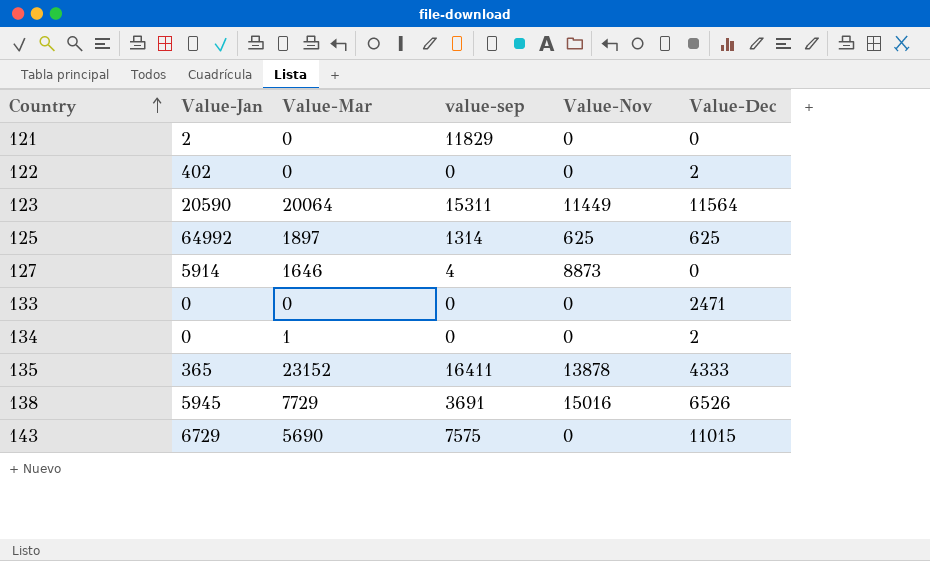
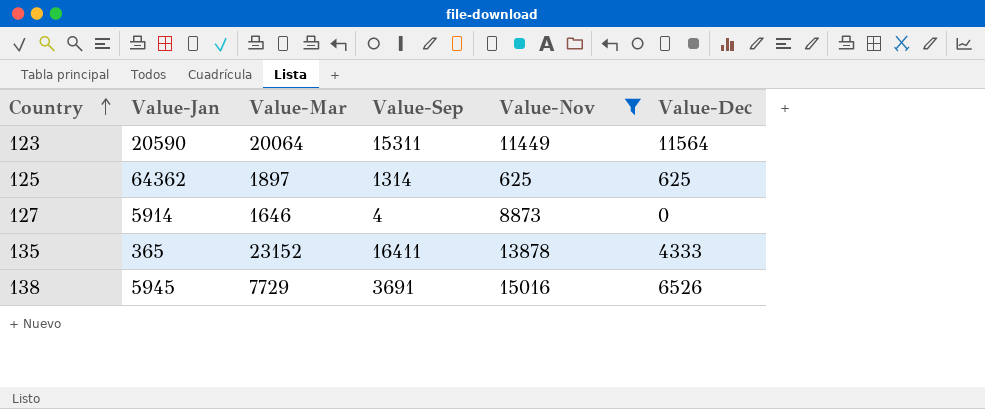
filter: none -> Value-Nov != 0
column name: value-sep -> Value-Sep
125 | Value-Jan: 64992 -> 64362

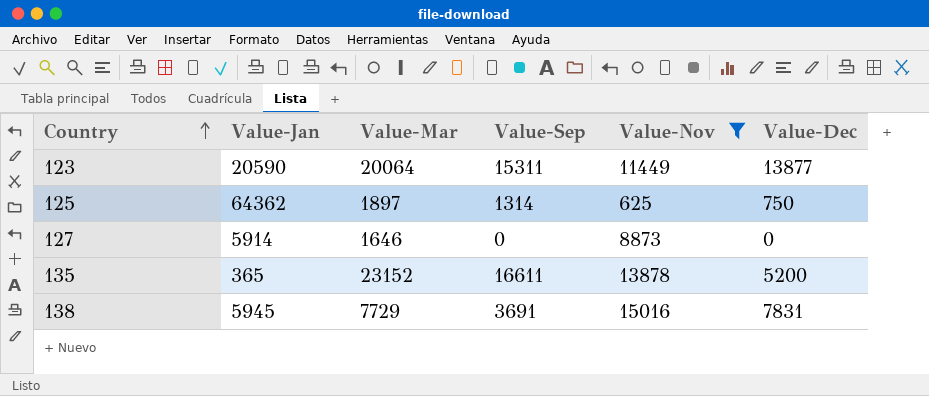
123 | Value-Dec: 11564 -> 13877
125 | Value-Dec: 625 -> 750
127 | Value-Sep: 4 -> 0
135 | Value-Sep: 16411 -> 16611
135 | Value-Dec: 4333 -> 5200
138 | Value-Dec: 6526 -> 7831

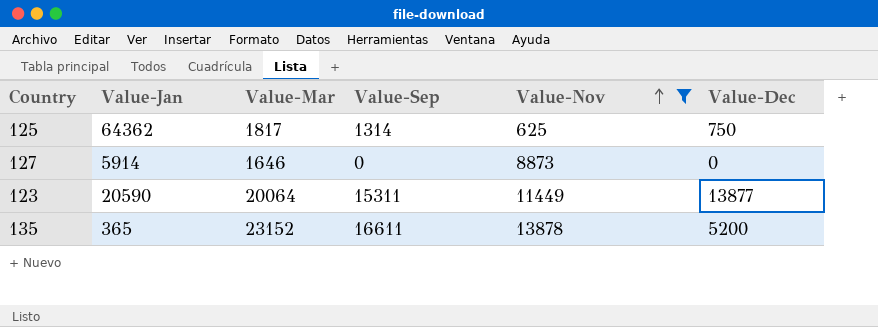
row order: Country ascending -> Value-Nov ascending
row 138: 5945 | 7729 | 3691 | 15016 | 7831 -> none
125 | Value-Mar: 1897 -> 1817

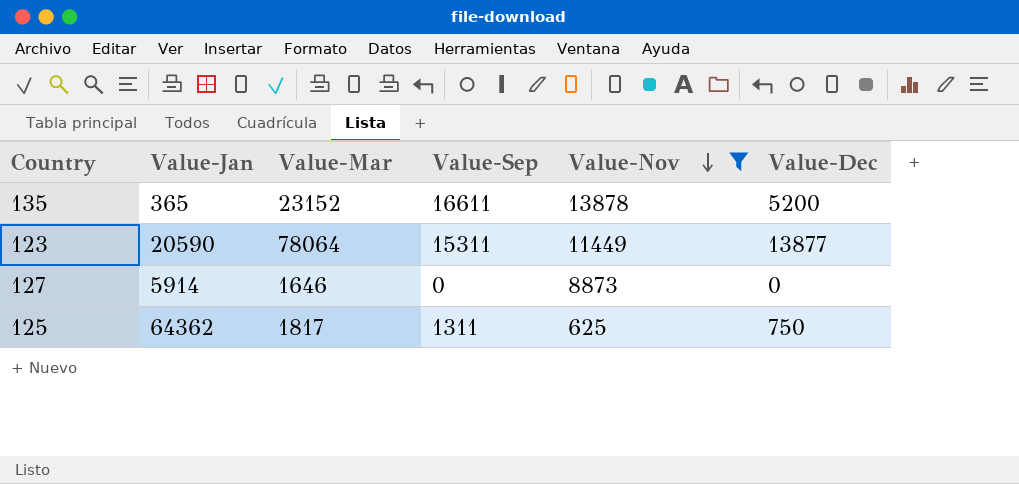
row order: Value-Nov ascending -> Value-Nov descending
123 | Value-Mar: 20064 -> 78064
125 | Value-Sep: 1314 -> 1311

